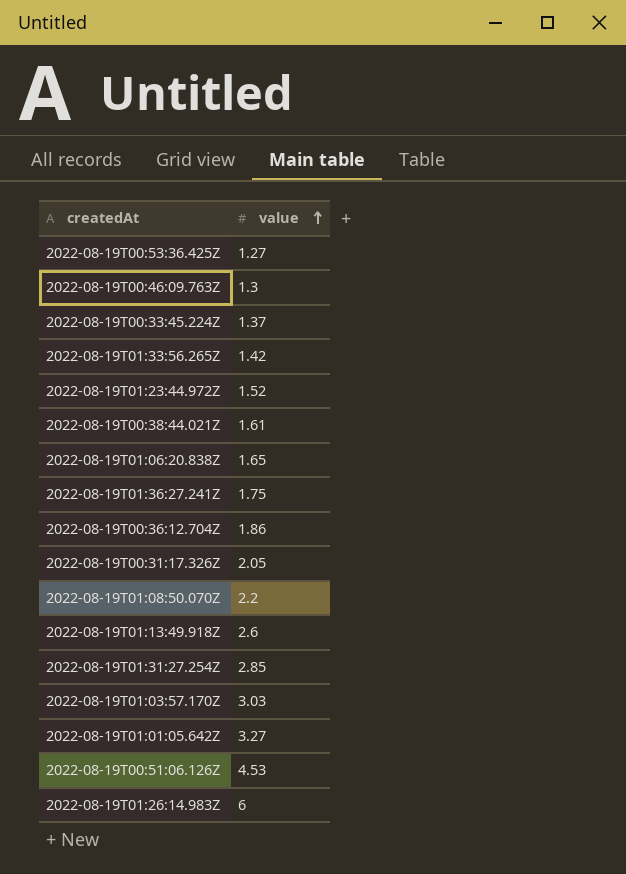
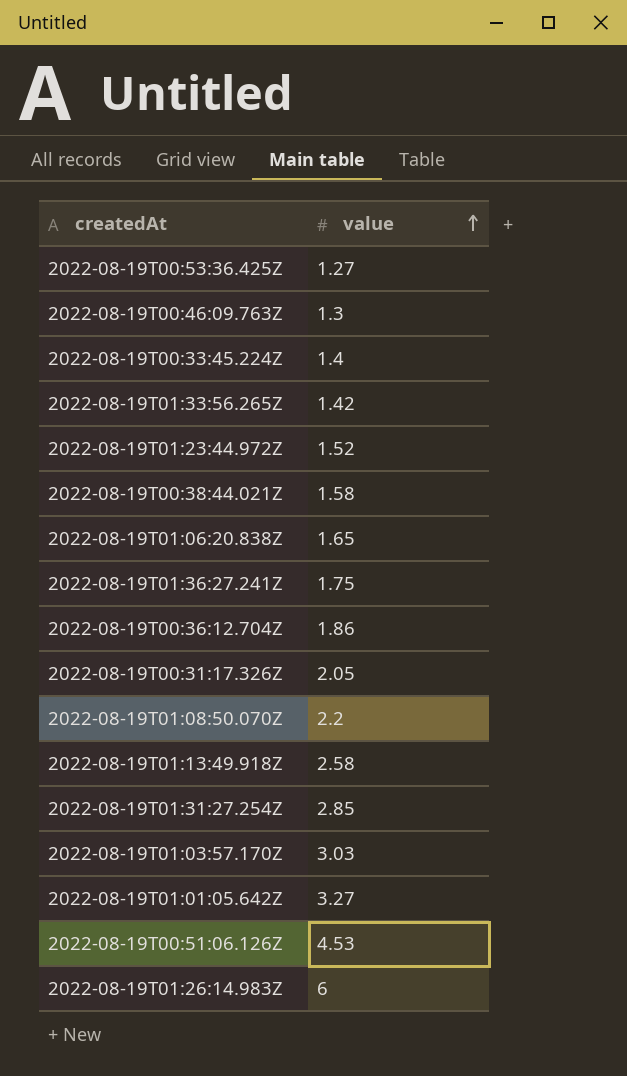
2022-08-19T00:33:45.224Z | value: 1.37 -> 1.4
2022-08-19T00:38:44.021Z | value: 1.61 -> 1.58
2022-08-19T01:13:49.918Z | value: 2.6 -> 2.58

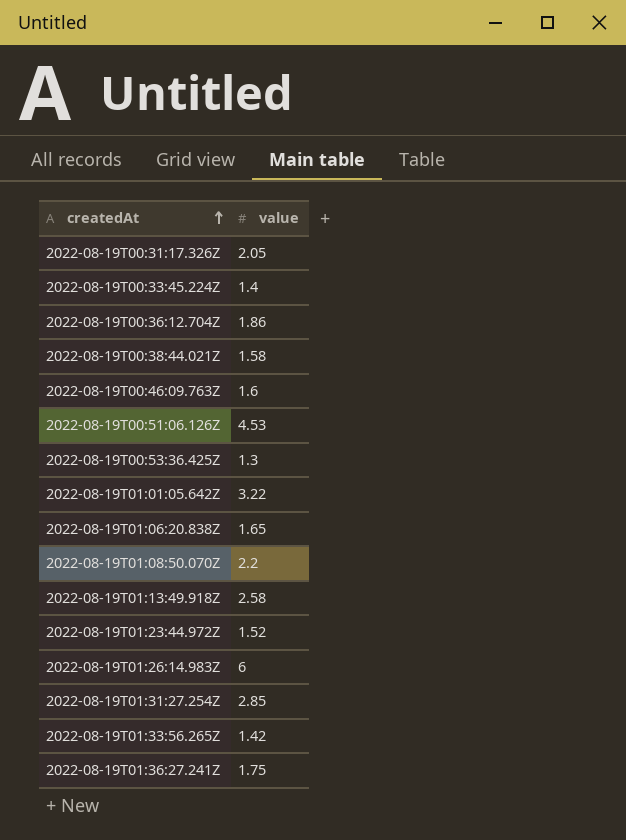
row order: value ascending -> createdAt ascending
row 2022-08-19T01:03:57.170Z: 3.03 -> none
2022-08-19T00:46:09.763Z | value: 1.3 -> 1.6
2022-08-19T00:53:36.425Z | value: 1.27 -> 1.3
2022-08-19T01:01:05.642Z | value: 3.27 -> 3.22

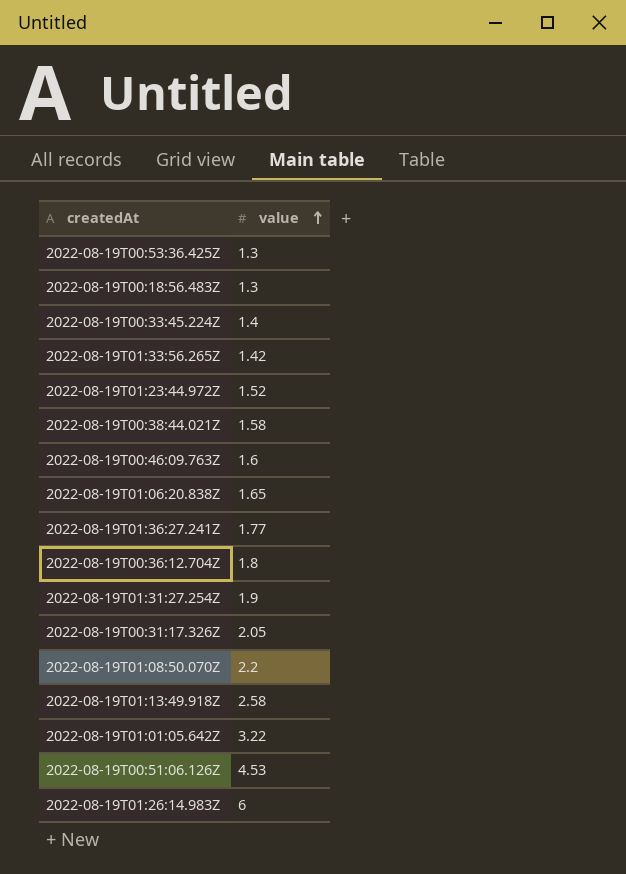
row order: createdAt ascending -> value ascending
row 2022-08-19T00:18:56.483Z: none -> 1.3
2022-08-19T01:36:27.241Z | value: 1.75 -> 1.77
2022-08-19T00:36:12.704Z | value: 1.86 -> 1.8
2022-08-19T01:31:27.254Z | value: 2.85 -> 1.9

